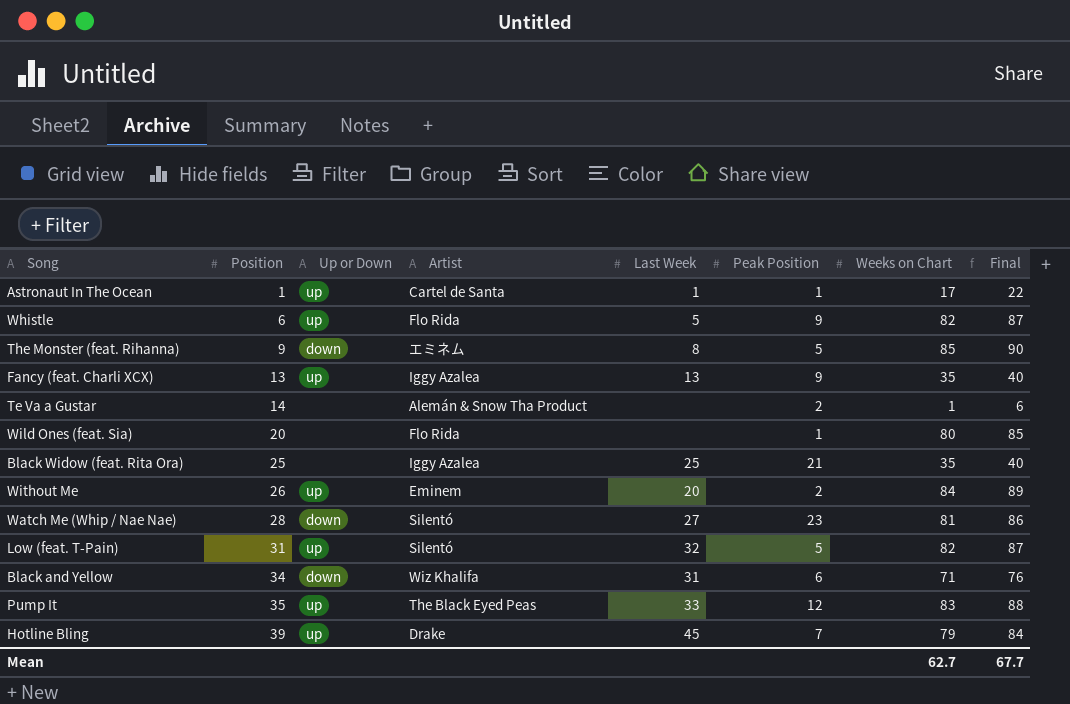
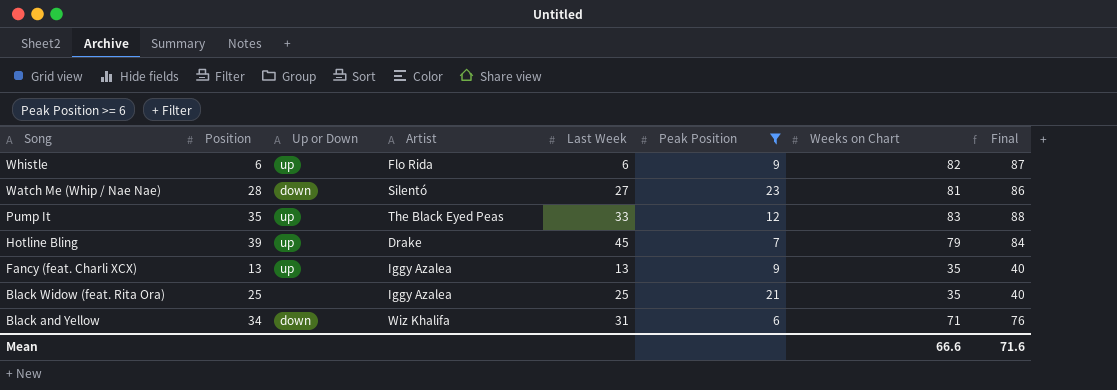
filter: none -> Peak Position >= 6
row order: Position ascending -> Song descending
Whistle | Last Week: 5 -> 6
Mean | Weeks on Chart: 62.7 -> 66.6
Mean | Final: 67.7 -> 71.6

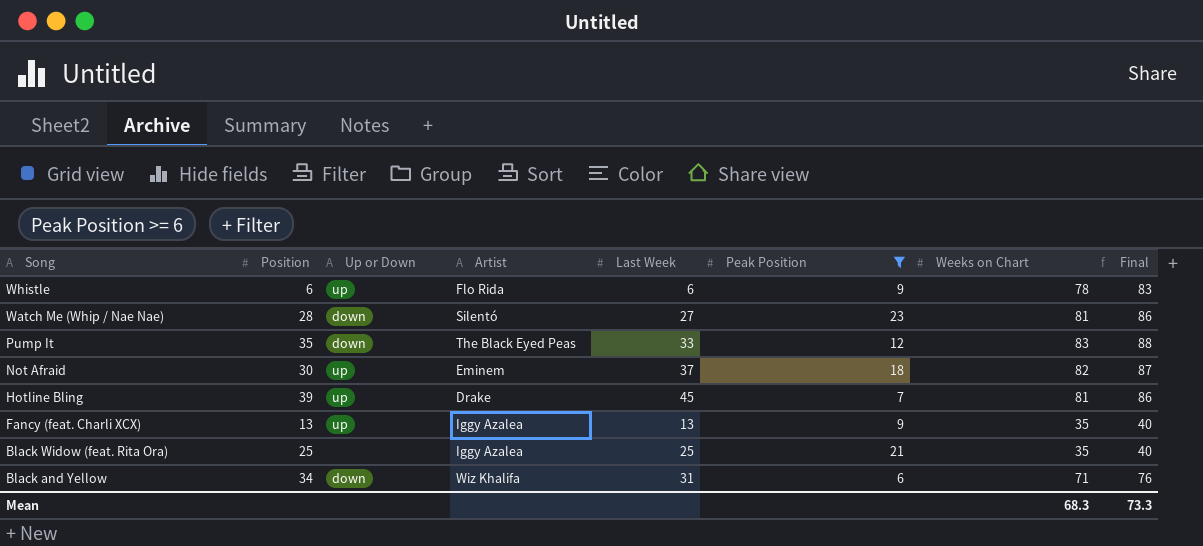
Whistle | Weeks on Chart: 82 -> 78
Whistle | Final: 87 -> 83
Pump It | Up or Down: up -> down
row Not Afraid: none -> 30 | up | Eminem | 37 | 18 | 82 | 87
Hotline Bling | Weeks on Chart: 79 -> 81
Hotline Bling | Final: 84 -> 86
Mean | Weeks on Chart: 66.6 -> 68.3
Mean | Final: 71.6 -> 73.3

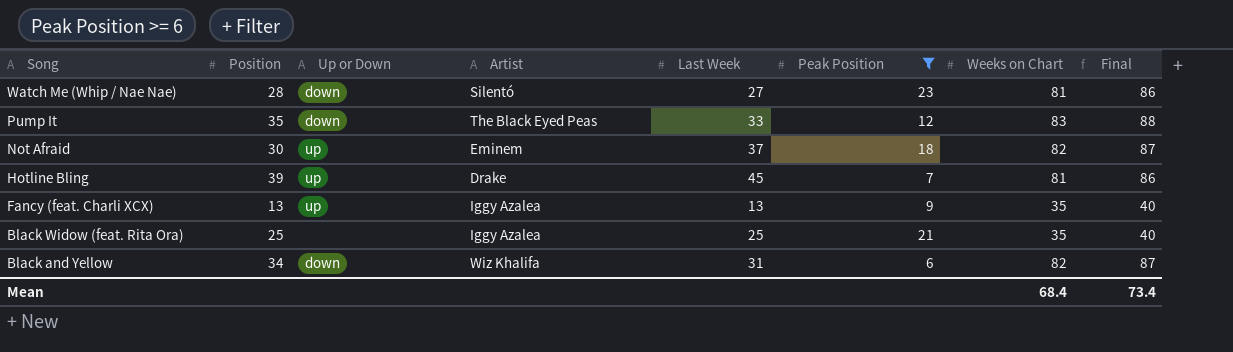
row Whistle: 6 | up | Flo Rida | 6 | 9 | 78 | 83 -> none
Black and Yellow | Weeks on Chart: 71 -> 82
Black and Yellow | Final: 76 -> 87
Mean | Weeks on Chart: 68.3 -> 68.4
Mean | Final: 73.3 -> 73.4

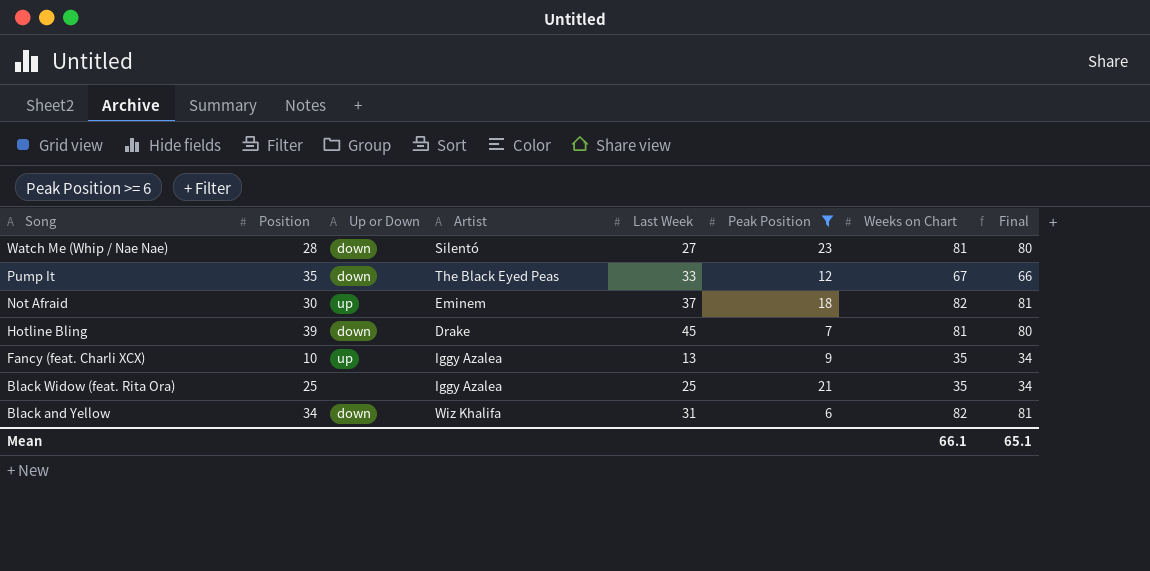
column Final | formula: [Weeks on Chart] + 5 -> [Weeks on Chart] - 1
Pump It | Weeks on Chart: 83 -> 67
Hotline Bling | Up or Down: up -> down
Fancy (feat. Charli XCX) | Position: 13 -> 10
Mean | Weeks on Chart: 68.4 -> 66.1
Mean | Final: 73.4 -> 65.1

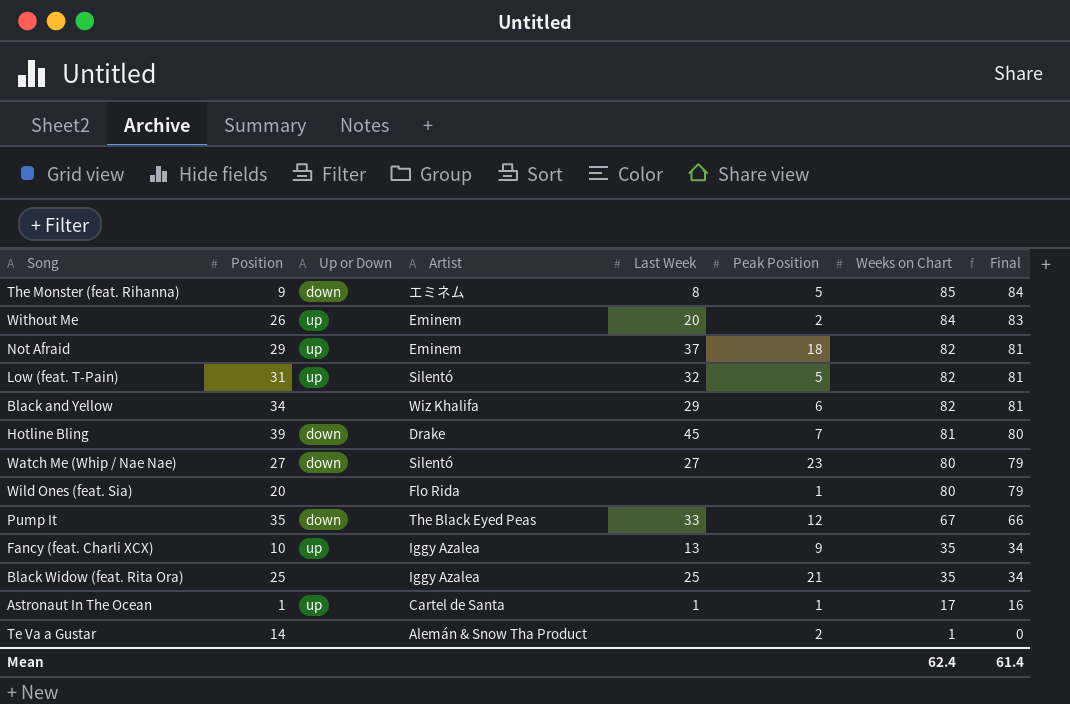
filter: Peak Position >= 6 -> none
row order: Song descending -> Weeks on Chart descending
Not Afraid | Position: 30 -> 29
Black and Yellow | Up or Down: down -> none
Black and Yellow | Last Week: 31 -> 29
Watch Me (Whip / Nae Nae) | Position: 28 -> 27
Watch Me (Whip / Nae Nae) | Weeks on Chart: 81 -> 80
Watch Me (Whip / Nae Nae) | Final: 80 -> 79
Mean | Weeks on Chart: 66.1 -> 62.4
Mean | Final: 65.1 -> 61.4

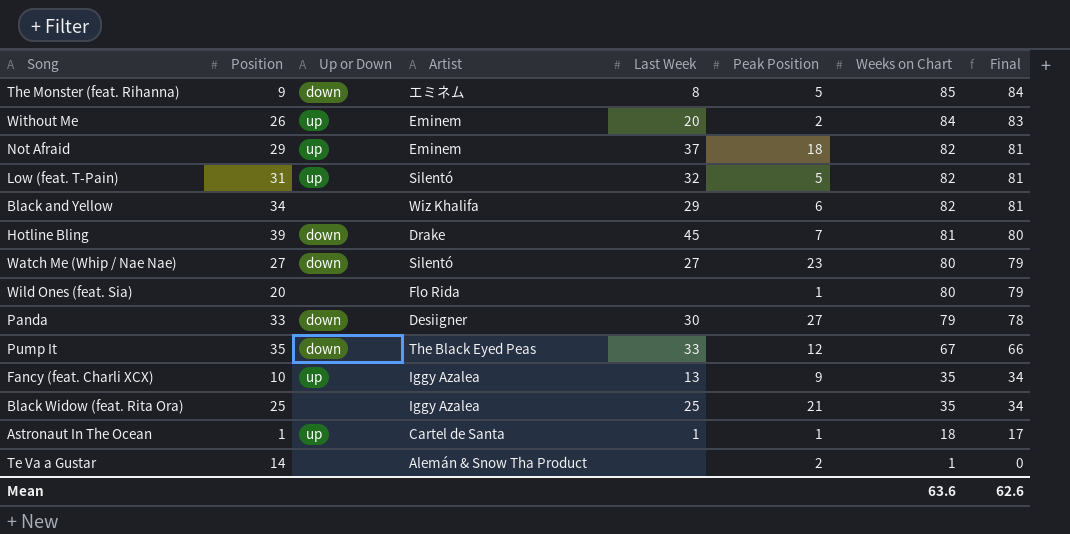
row Panda: none -> 33 | down | Desiigner | 30 | 27 | 79 | 78
Astronaut In The Ocean | Weeks on Chart: 17 -> 18
Astronaut In The Ocean | Final: 16 -> 17
Mean | Weeks on Chart: 62.4 -> 63.6
Mean | Final: 61.4 -> 62.6

